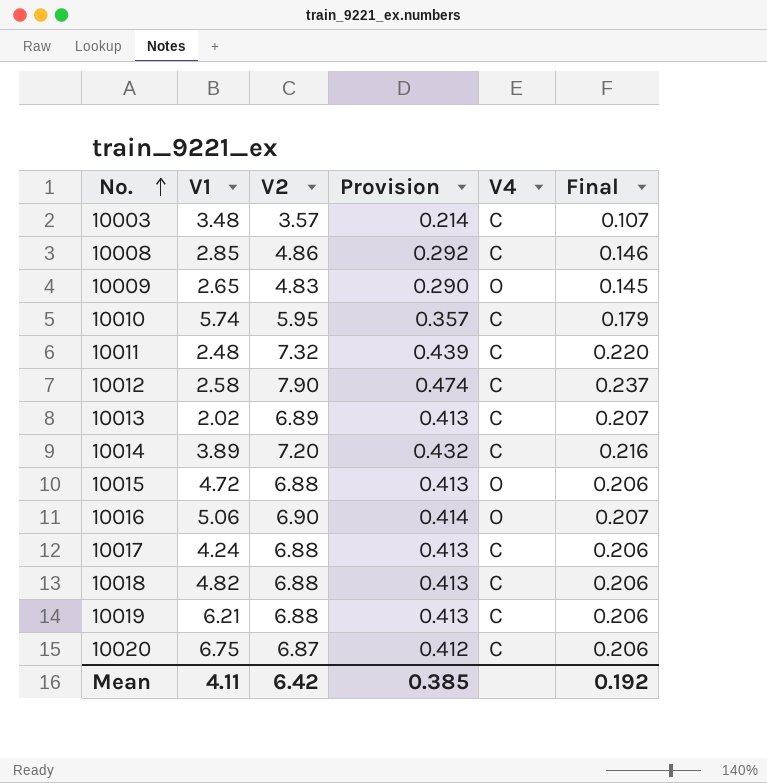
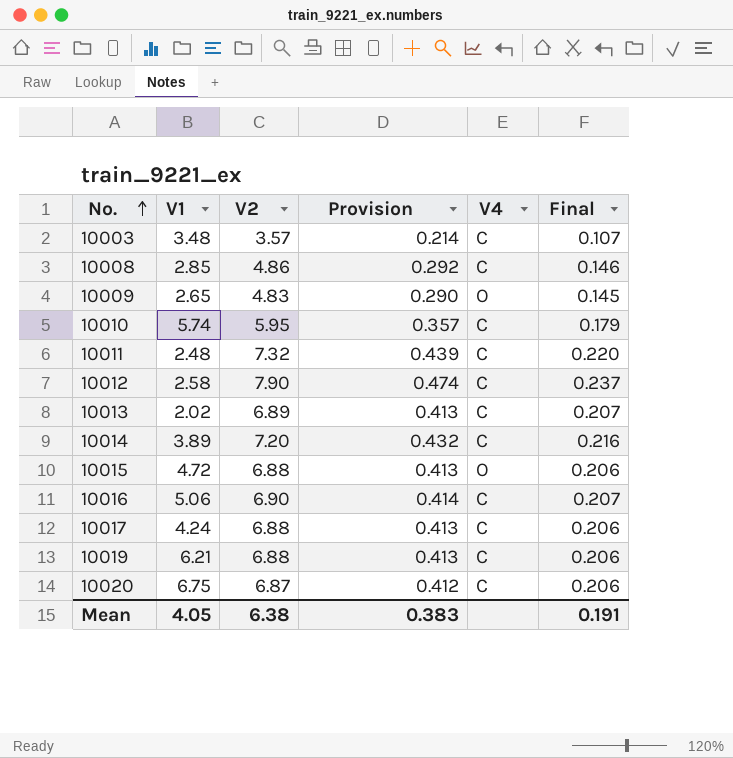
row 10018: 4.82 | 6.88 | 0.413 | C | 0.206 -> none
10016 | V4: O -> C
Mean | V1: 4.11 -> 4.05
Mean | V2: 6.42 -> 6.38
Mean | Provision: 0.385 -> 0.383
Mean | Final: 0.192 -> 0.191

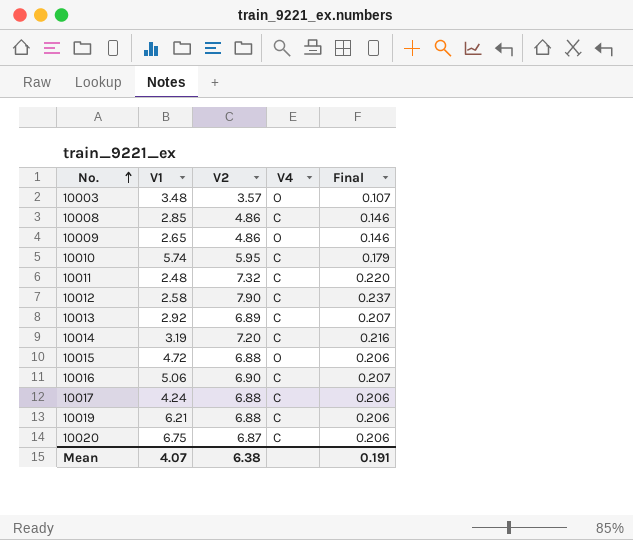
column Provision | formula: [V2] * 0.06 -> none
10003 | V4: C -> O
10009 | V2: 4.83 -> 4.86
10009 | Final: 0.145 -> 0.146
10013 | V1: 2.02 -> 2.92
10014 | V1: 3.89 -> 3.19
Mean | V1: 4.05 -> 4.07

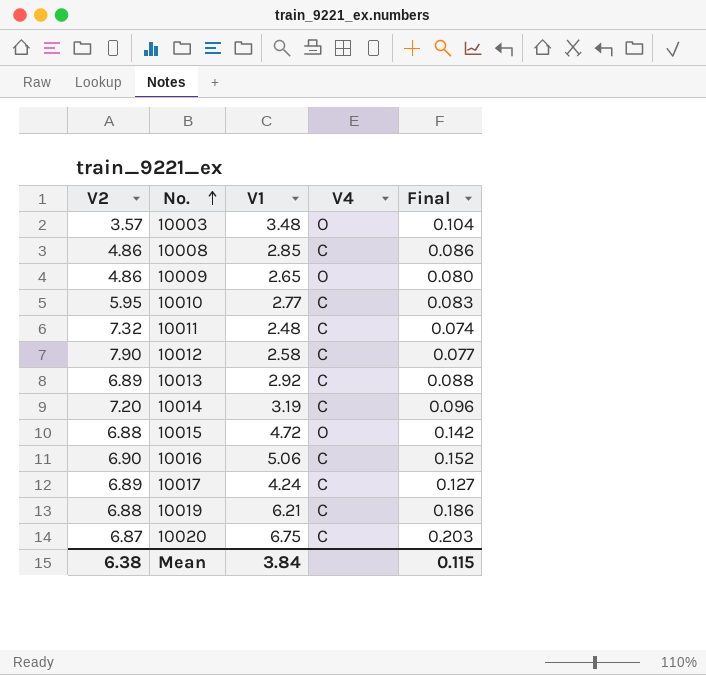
column V2 | position: 3 -> 1
column Final | formula: [V2] * 0.03 -> [V1] * 0.03
10010 | V1: 5.74 -> 2.77
10017 | V2: 6.88 -> 6.89
Mean | V1: 4.07 -> 3.84
Mean | Final: 0.191 -> 0.115

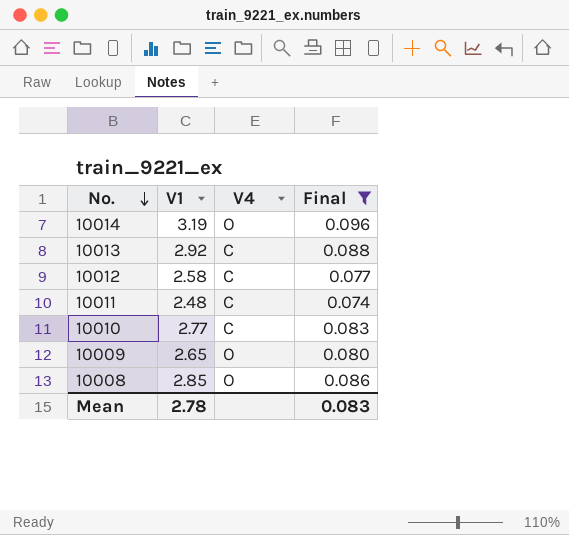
filter: none -> Final <= 0.096
row order: No. ascending -> No. descending
column V2 | position: 1 -> none
10014 | V4: C -> O
10008 | V4: C -> O
Mean | V1: 3.84 -> 2.78
Mean | Final: 0.115 -> 0.083

